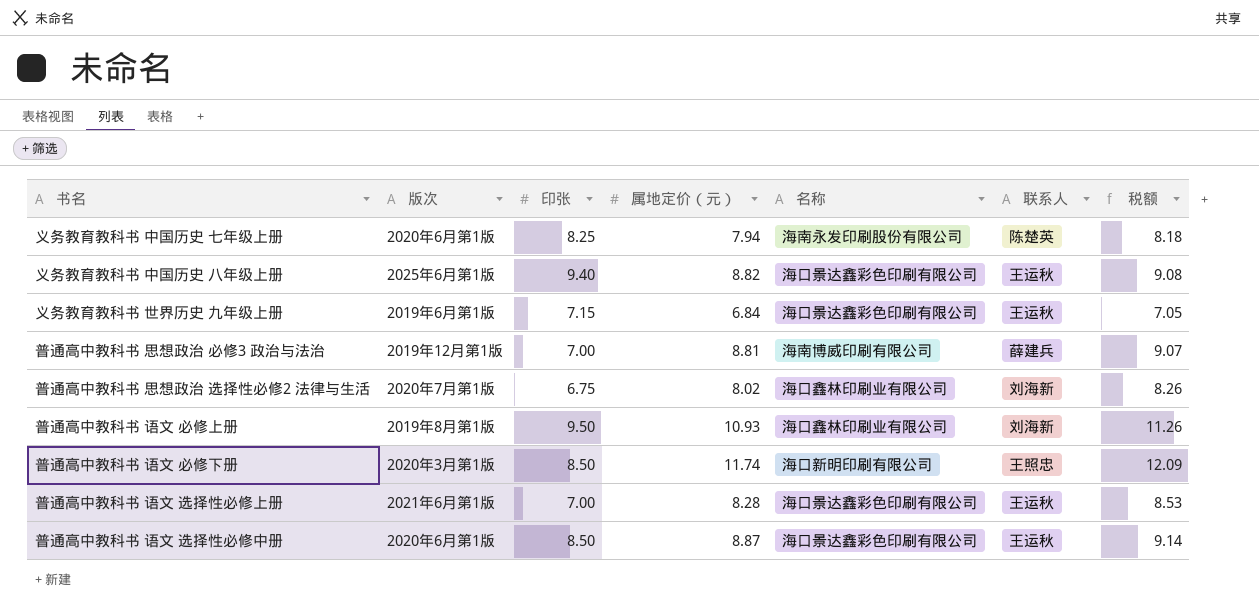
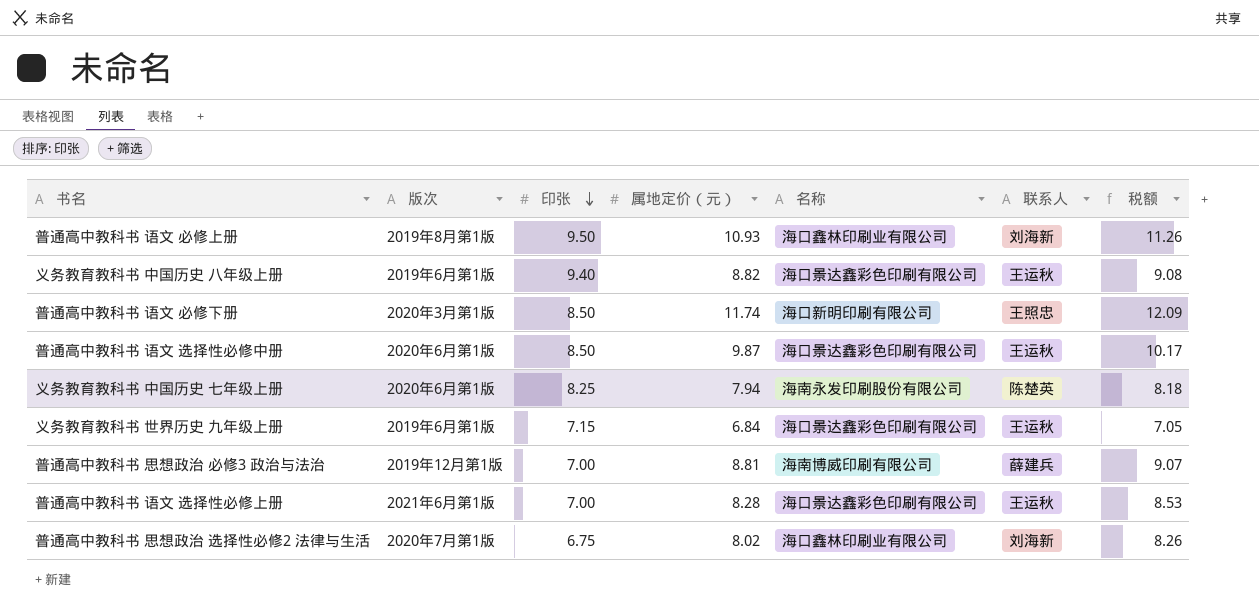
row order: none -> 印张 descending
义务教育教科书 中国历史 八年级上册 | 版次: 2025年6月第1版 -> 2019年6月第1版
普通高中教科书 语文 选择性必修中册 | 属地定价（元）: 8.87 -> 9.87
普通高中教科书 语文 选择性必修中册 | 税额: 9.14 -> 10.17

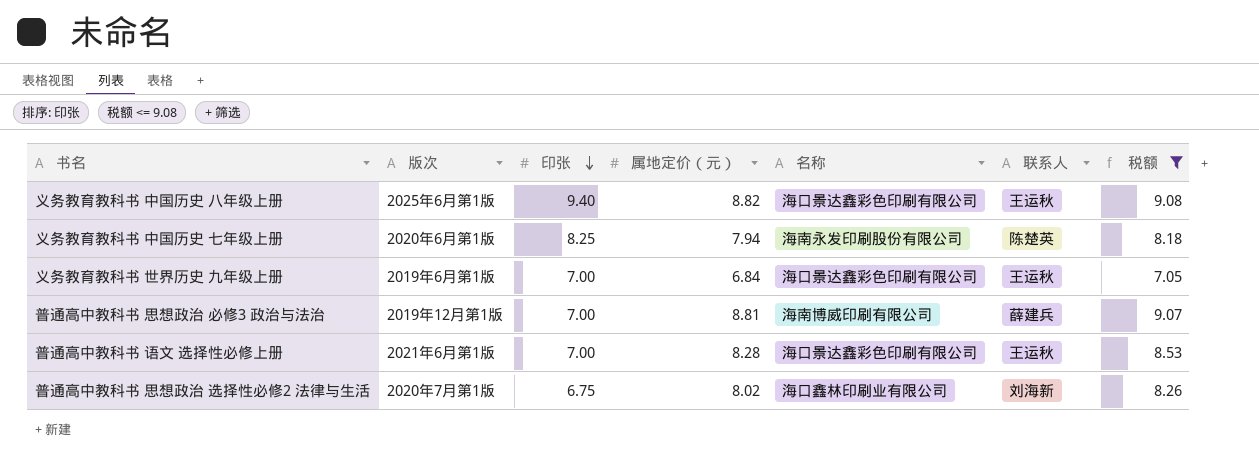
filter: none -> 税额 <= 9.08
义务教育教科书 中国历史 八年级上册 | 版次: 2019年6月第1版 -> 2025年6月第1版
义务教育教科书 世界历史 九年级上册 | 印张: 7.15 -> 7.00

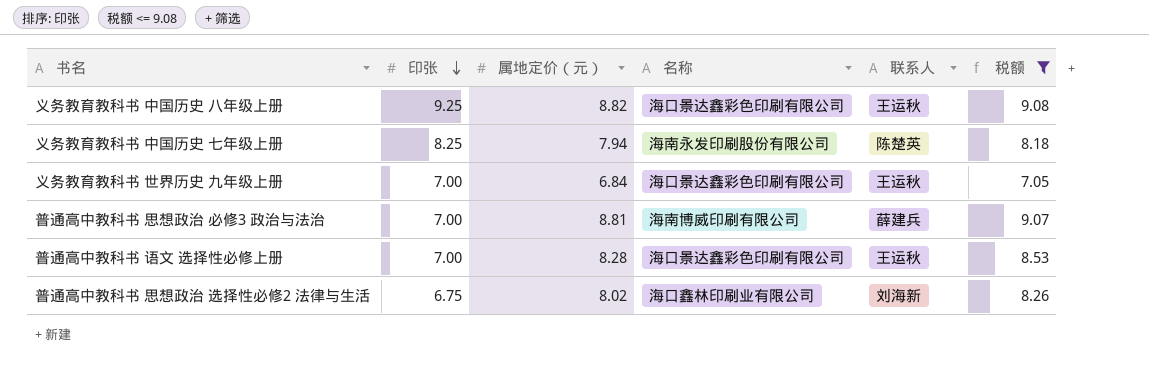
column 版次 | position: 2 -> none
义务教育教科书 中国历史 八年级上册 | 印张: 9.40 -> 9.25

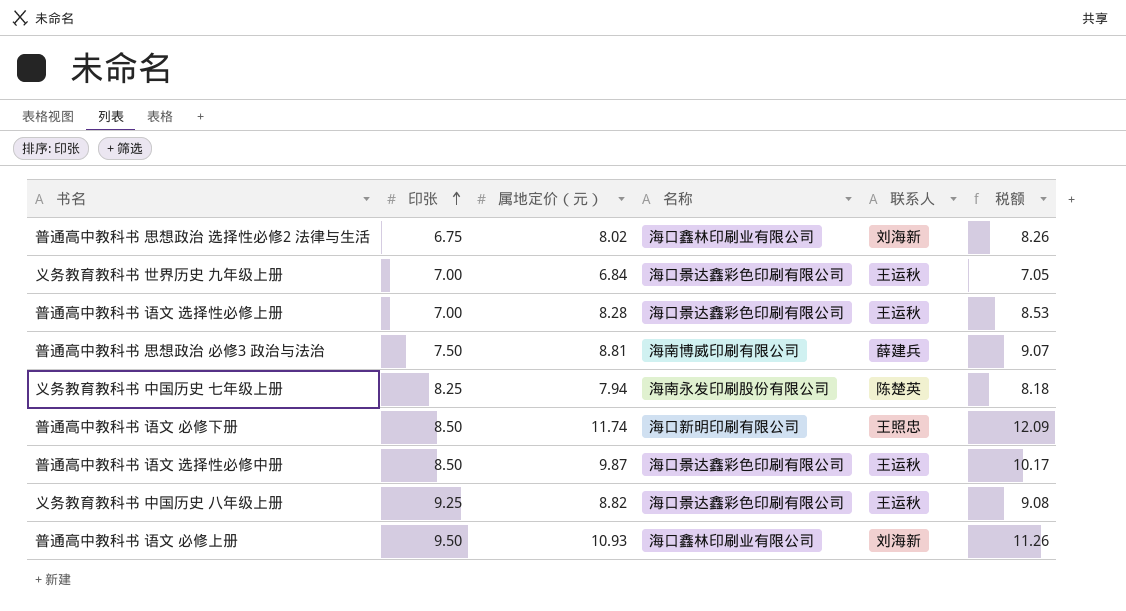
filter: 税额 <= 9.08 -> none
row order: 印张 descending -> 印张 ascending
普通高中教科书 思想政治 必修3 政治与法治 | 印张: 7.00 -> 7.50

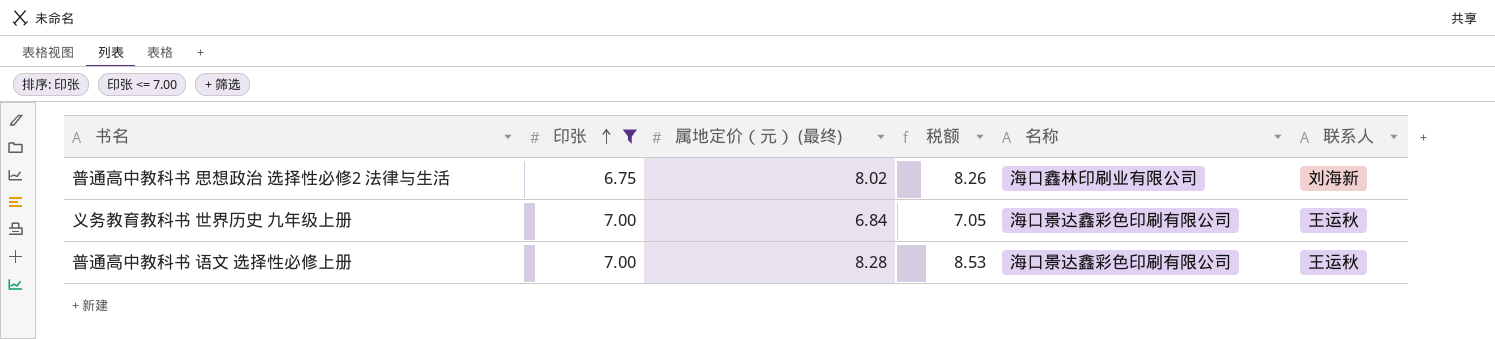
filter: none -> 印张 <= 7.00
column name: 属地定价（元） -> 属地定价（元） (最终)
column 税额 | position: 6 -> 4

